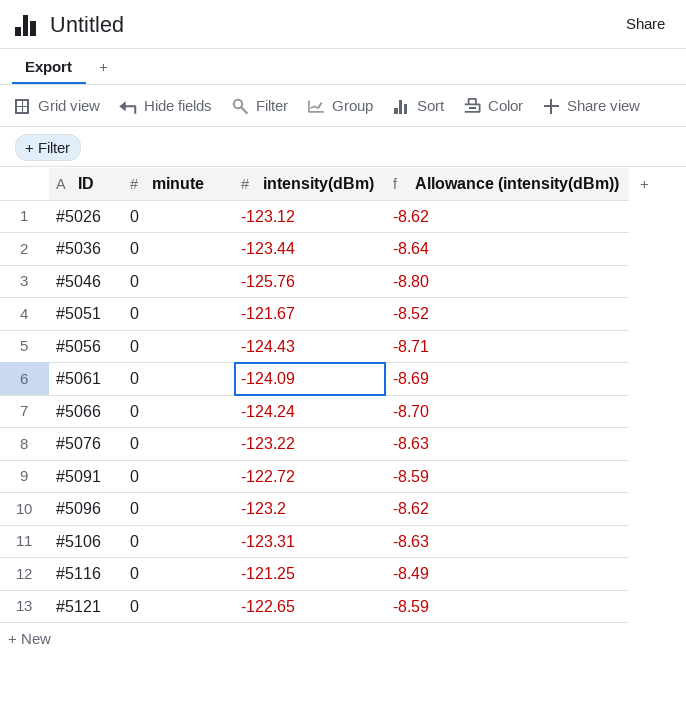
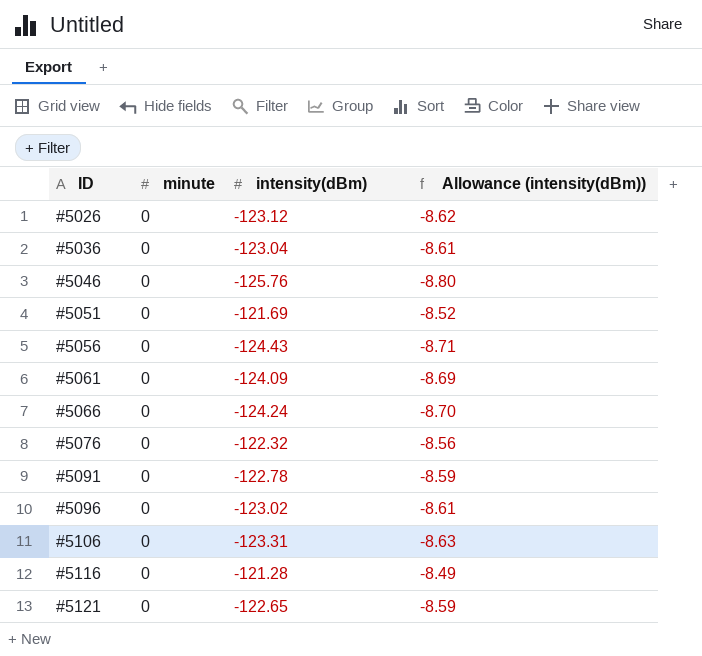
#5036 | intensity(dBm): -123.44 -> -123.04
#5036 | Allowance (intensity(dBm)): -8.64 -> -8.61
#5051 | intensity(dBm): -121.67 -> -121.69
#5076 | intensity(dBm): -123.22 -> -122.32
#5076 | Allowance (intensity(dBm)): -8.63 -> -8.56
#5091 | intensity(dBm): -122.72 -> -122.78
#5096 | intensity(dBm): -123.2 -> -123.02
#5096 | Allowance (intensity(dBm)): -8.62 -> -8.61
#5116 | intensity(dBm): -121.25 -> -121.28

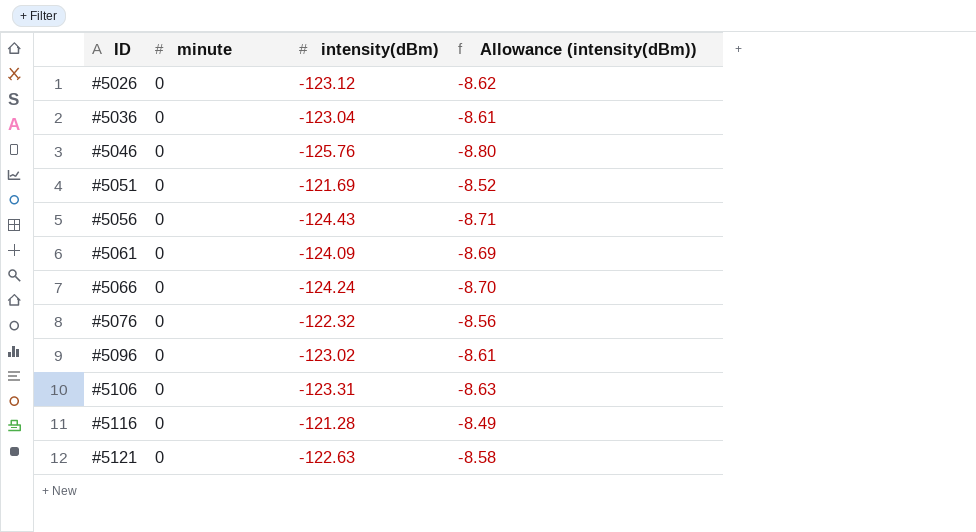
row #5091: 0 | -122.78 | -8.59 -> none
#5121 | intensity(dBm): -122.65 -> -122.63
#5121 | Allowance (intensity(dBm)): -8.59 -> -8.58

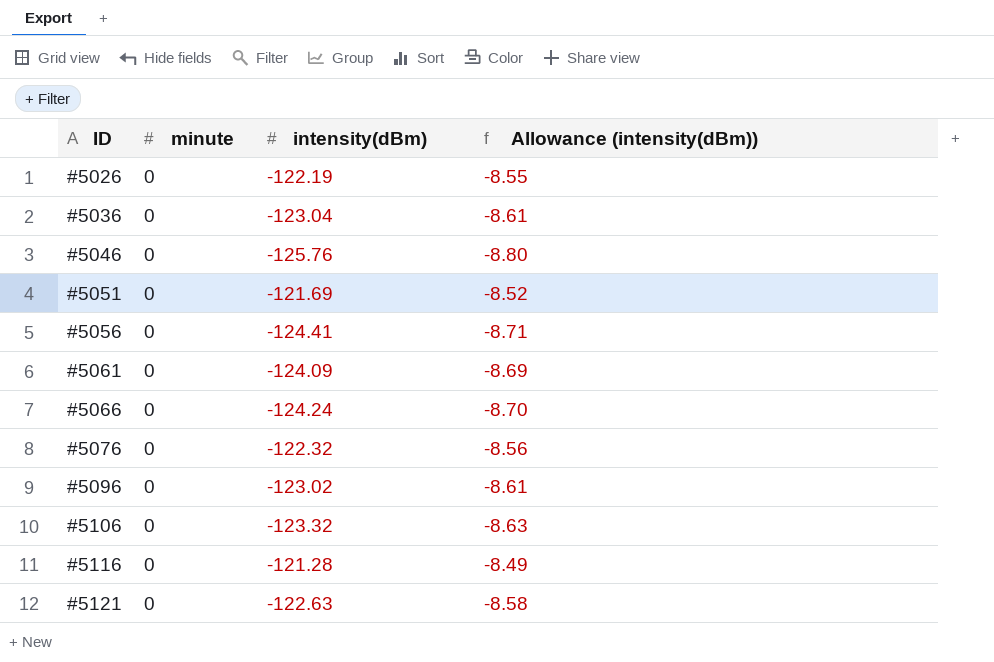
#5026 | intensity(dBm): -123.12 -> -122.19
#5026 | Allowance (intensity(dBm)): -8.62 -> -8.55
#5056 | intensity(dBm): -124.43 -> -124.41
#5106 | intensity(dBm): -123.31 -> -123.32

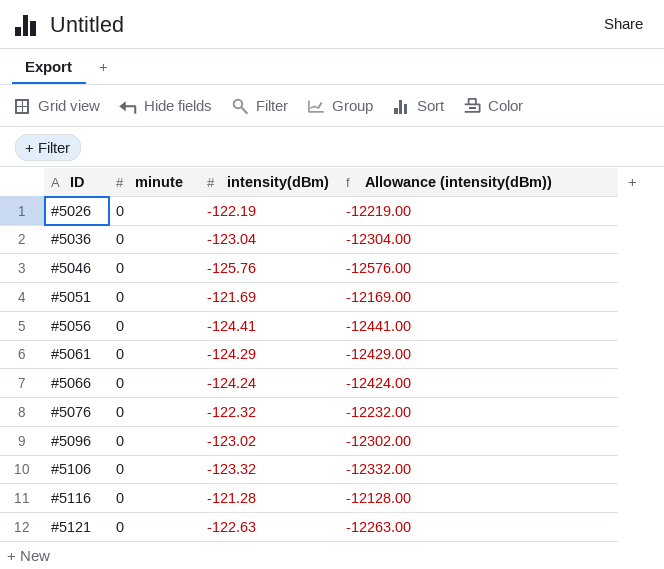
column Allowance (intensity(dBm)) | formula: [intensity(dBm)] * 0.07 -> [intensity(dBm)] * 100
#5061 | intensity(dBm): -124.09 -> -124.29

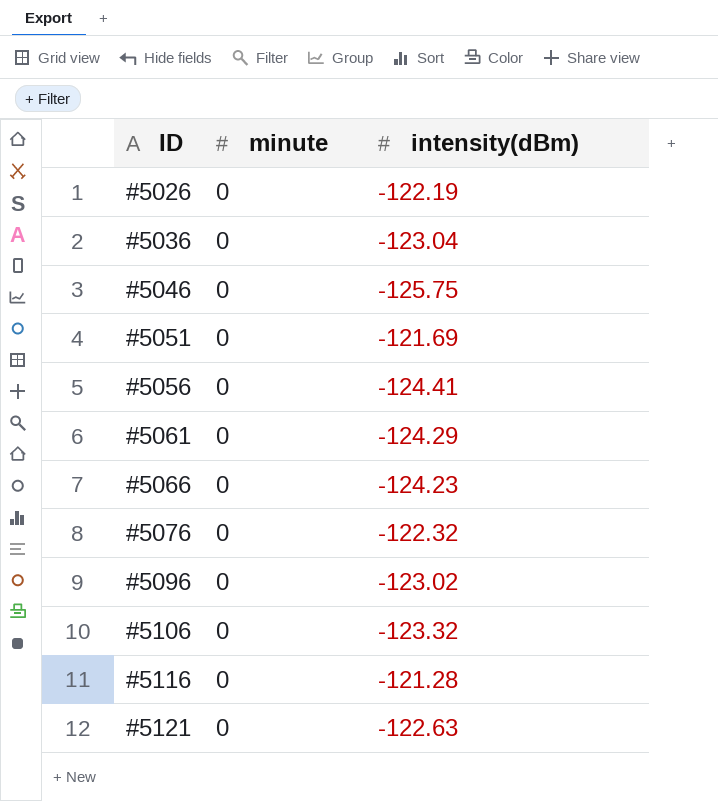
column Allowance (intensity(dBm)) | formula: [intensity(dBm)] * 100 -> none
#5046 | intensity(dBm): -125.76 -> -125.75
#5066 | intensity(dBm): -124.24 -> -124.23

